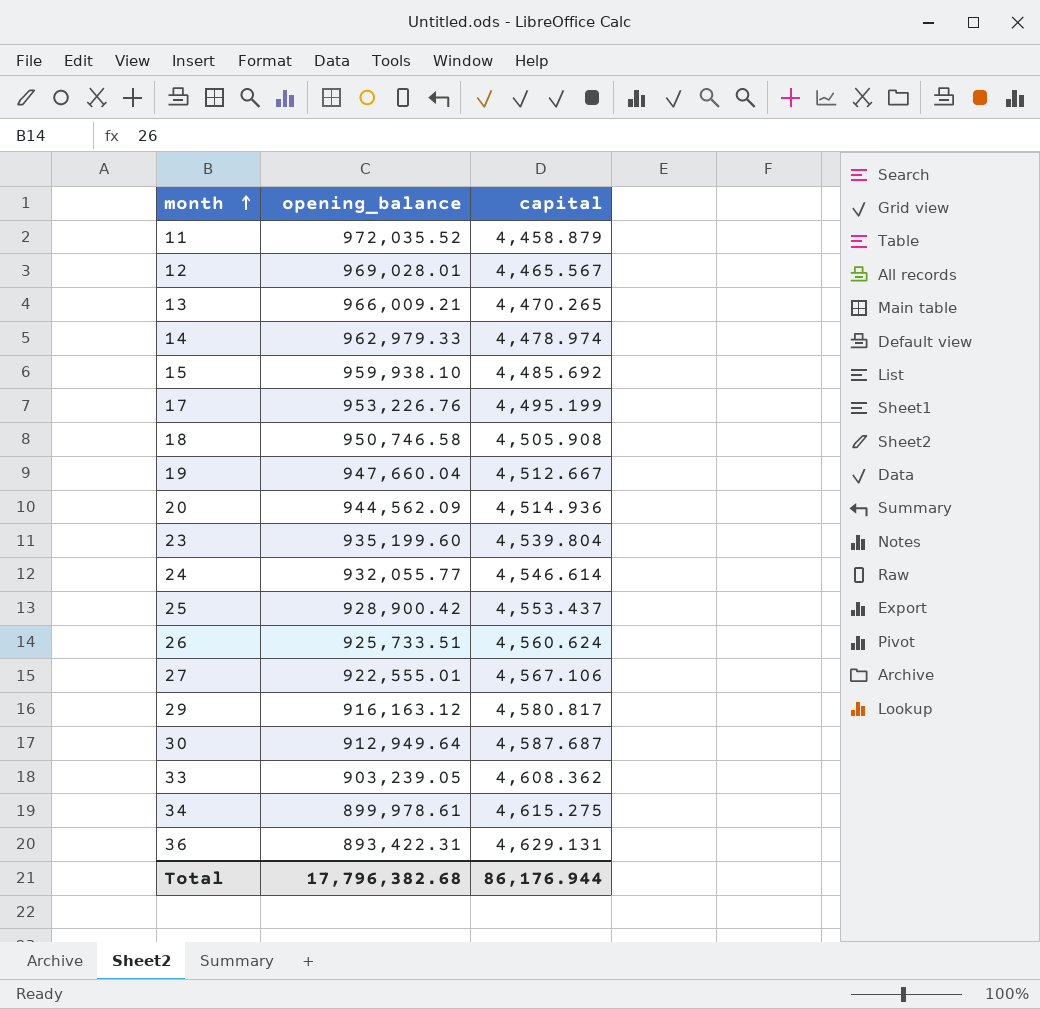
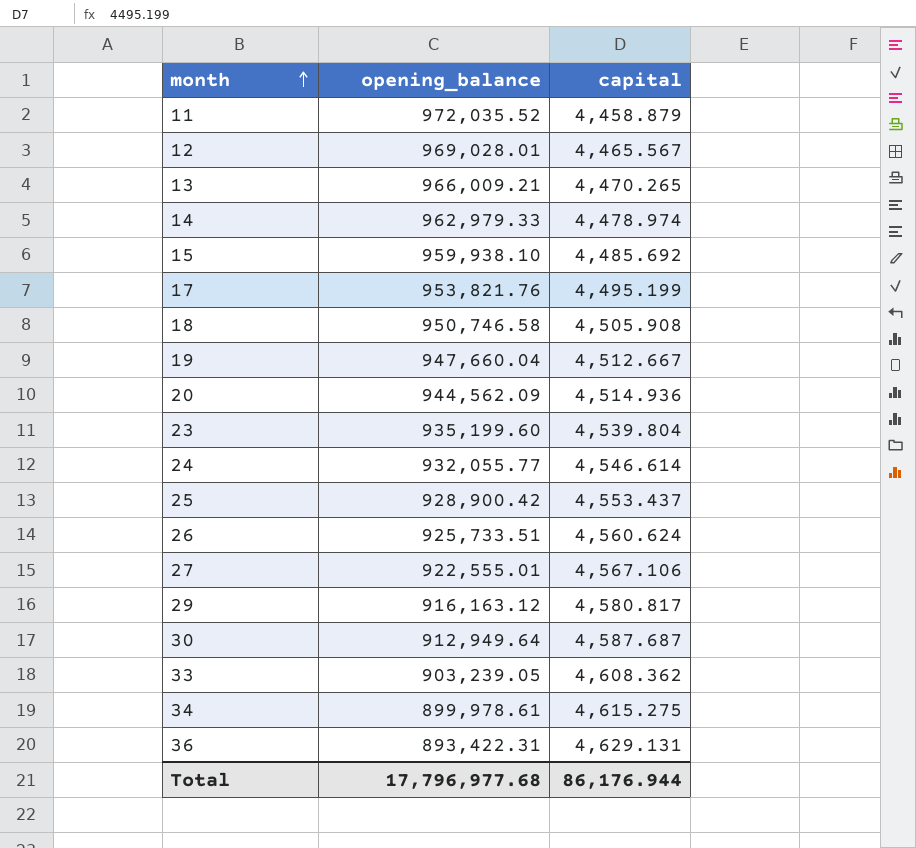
17 | opening_balance: 953,226.76 -> 953,821.76
Total | opening_balance: 17,796,382.68 -> 17,796,977.68

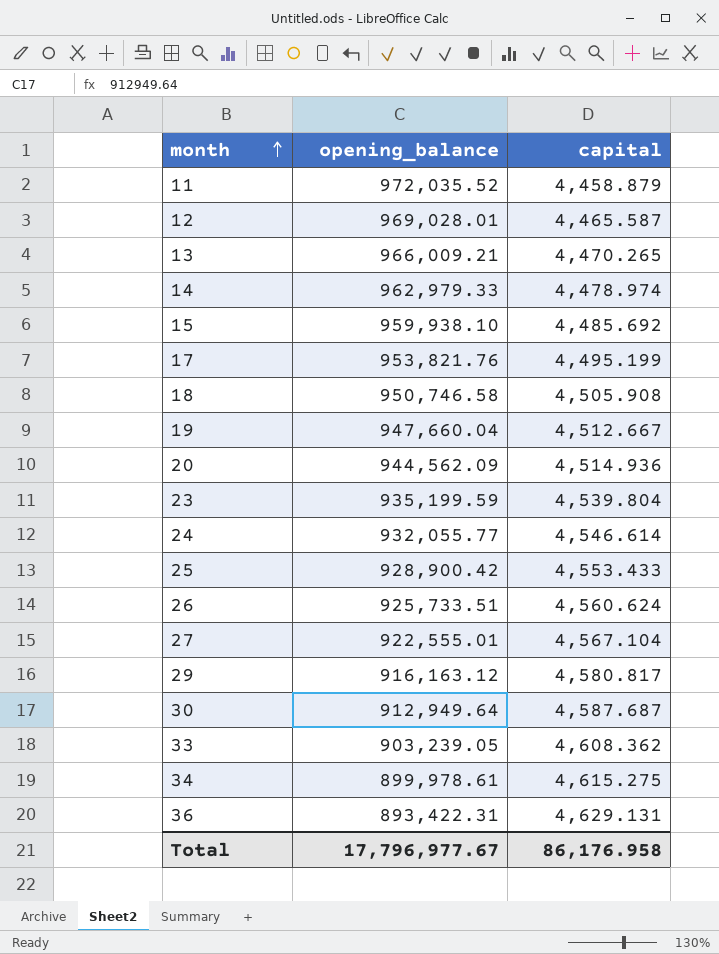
12 | capital: 4,465.567 -> 4,465.587
23 | opening_balance: 935,199.60 -> 935,199.59
25 | capital: 4,553.437 -> 4,553.433
27 | capital: 4,567.106 -> 4,567.104
Total | opening_balance: 17,796,977.68 -> 17,796,977.67
Total | capital: 86,176.944 -> 86,176.958

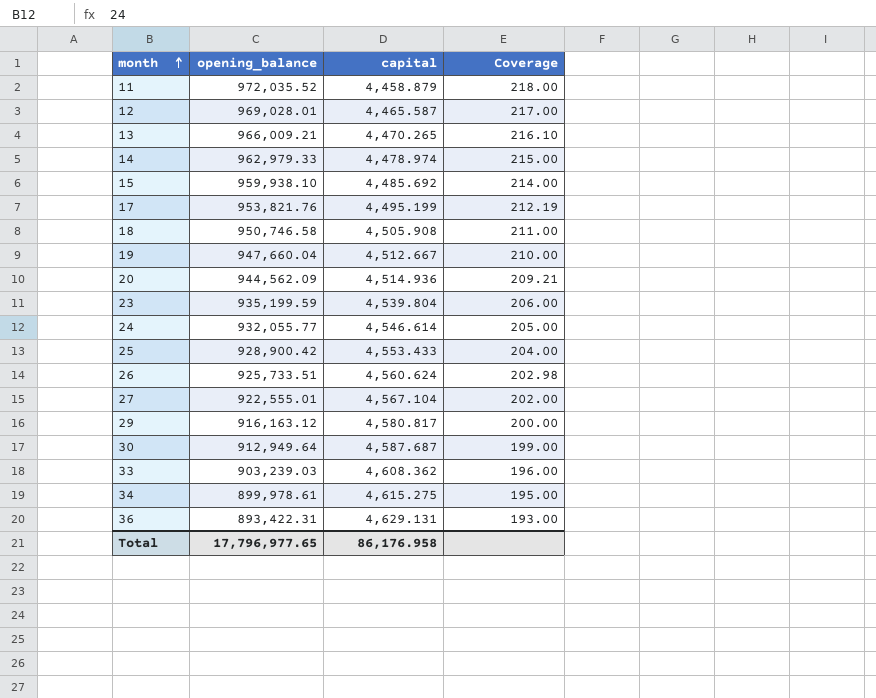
column Coverage | formula: none -> [opening_balance] / [capital]
33 | opening_balance: 903,239.05 -> 903,239.03
Total | opening_balance: 17,796,977.67 -> 17,796,977.65

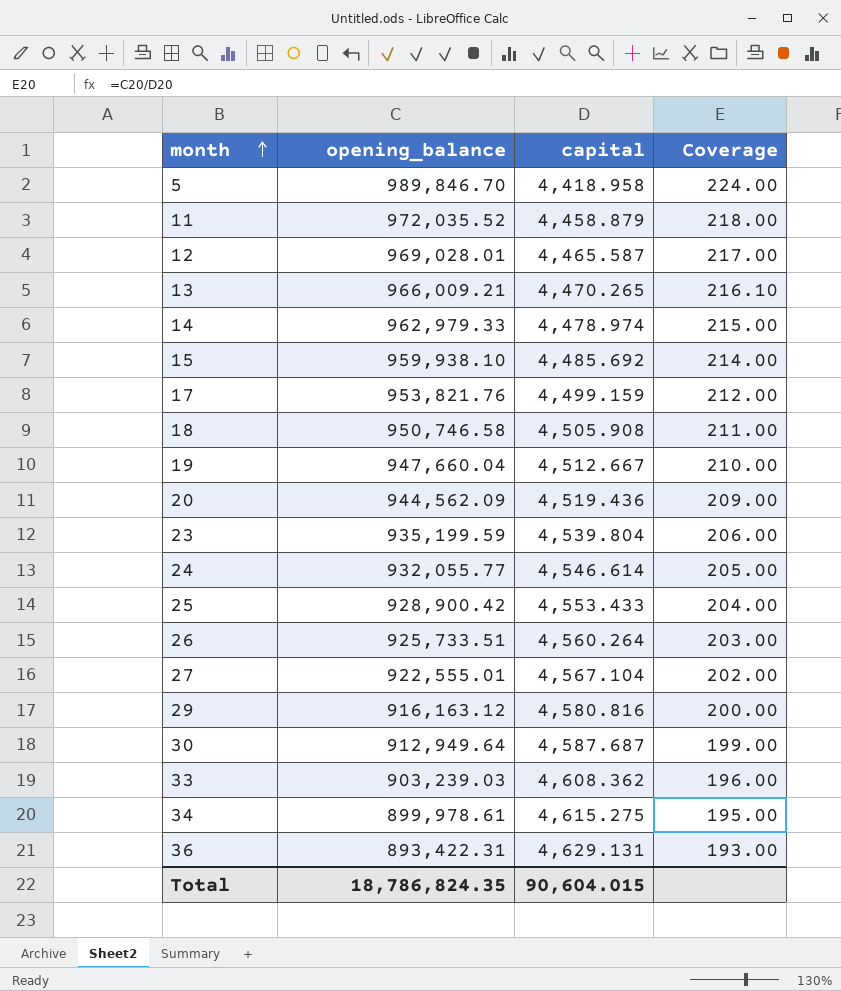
row 5: none -> 989,846.70 | 4,418.958 | 224.00
17 | capital: 4,495.199 -> 4,499.159
17 | Coverage: 212.19 -> 212.00
20 | capital: 4,514.936 -> 4,519.436
20 | Coverage: 209.21 -> 209.00
26 | capital: 4,560.624 -> 4,560.264
26 | Coverage: 202.98 -> 203.00
29 | capital: 4,580.817 -> 4,580.816
Total | opening_balance: 17,796,977.65 -> 18,786,824.35
Total | capital: 86,176.958 -> 90,604.015

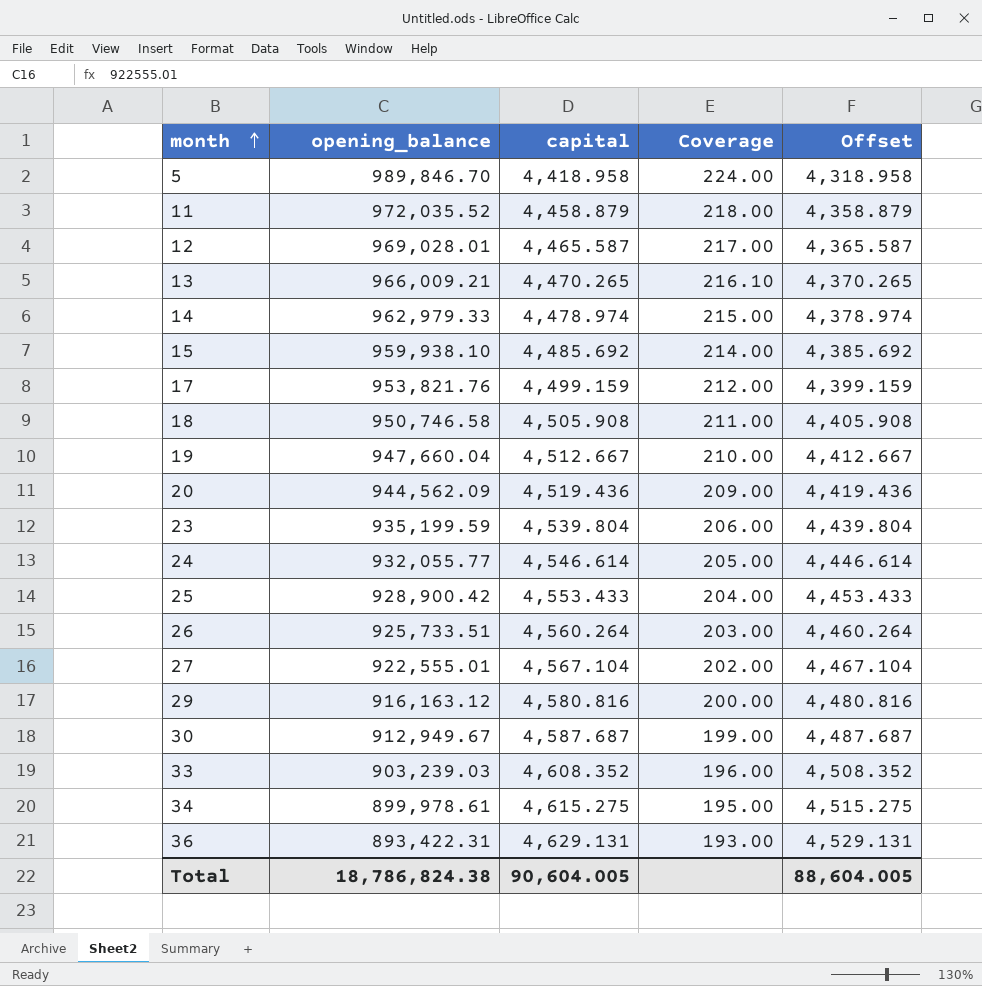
column Offset | formula: none -> [capital] - 100
30 | opening_balance: 912,949.64 -> 912,949.67
33 | capital: 4,608.362 -> 4,608.352
Total | opening_balance: 18,786,824.35 -> 18,786,824.38
Total | capital: 90,604.015 -> 90,604.005

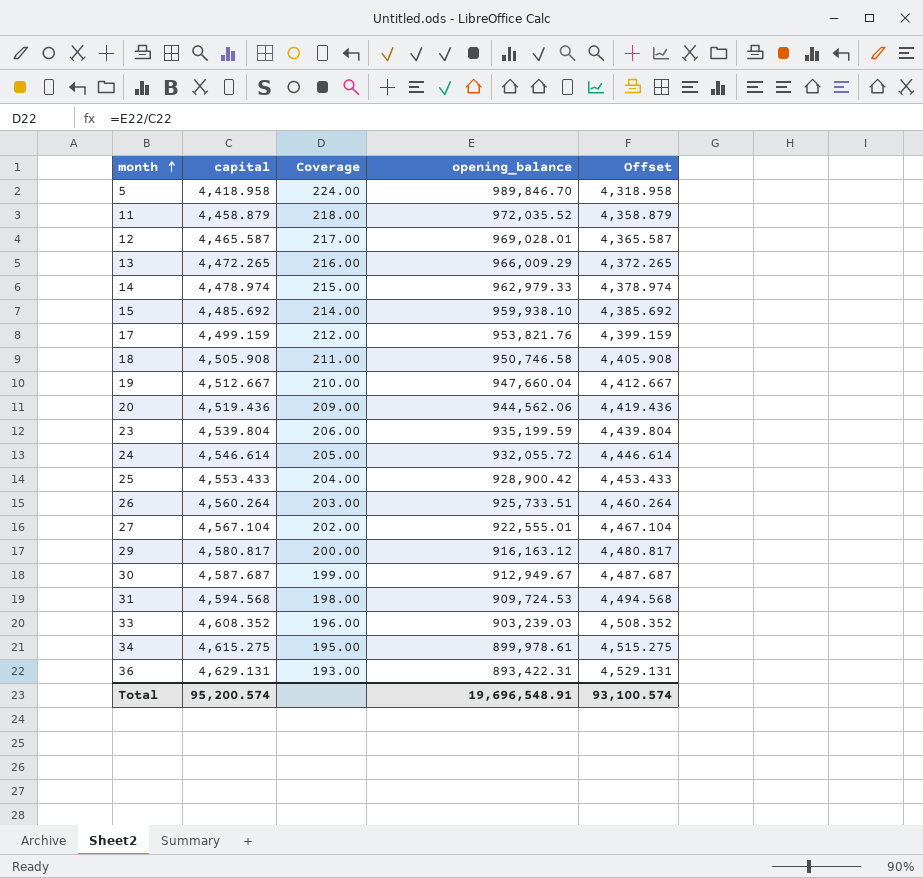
column opening_balance | position: 2 -> 4
13 | capital: 4,470.265 -> 4,472.265
13 | Coverage: 216.10 -> 216.00
13 | opening_balance: 966,009.21 -> 966,009.29
13 | Offset: 4,370.265 -> 4,372.265
20 | opening_balance: 944,562.09 -> 944,562.06
24 | opening_balance: 932,055.77 -> 932,055.72
29 | capital: 4,580.816 -> 4,580.817
29 | Offset: 4,480.816 -> 4,480.817
row 31: none -> 4,594.568 | 198.00 | 909,724.53 | 4,494.568
Total | capital: 90,604.005 -> 95,200.574
Total | opening_balance: 18,786,824.38 -> 19,696,548.91
Total | Offset: 88,604.005 -> 93,100.574

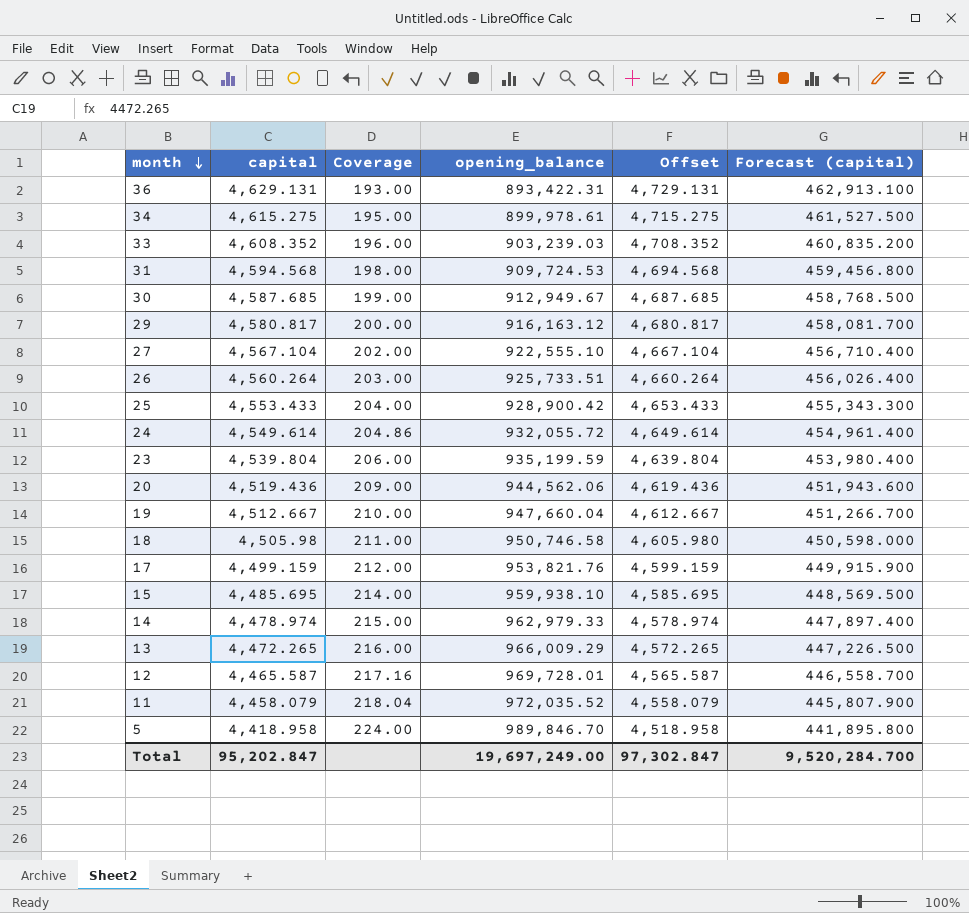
row order: month ascending -> month descending
column Offset | formula: [capital] - 100 -> [capital] + 100
column Forecast (capital) | formula: none -> [capital] * 100
30 | capital: 4,587.687 -> 4,587.685
27 | opening_balance: 922,555.01 -> 922,555.10
24 | capital: 4,546.614 -> 4,549.614
24 | Coverage: 205.00 -> 204.86
18 | capital: 4,505.908 -> 4,505.98
15 | capital: 4,485.692 -> 4,485.695
12 | Coverage: 217.00 -> 217.16
12 | opening_balance: 969,028.01 -> 969,728.01
11 | capital: 4,458.879 -> 4,458.079
11 | Coverage: 218.00 -> 218.04
Total | capital: 95,200.574 -> 95,202.847
Total | opening_balance: 19,696,548.91 -> 19,697,249.00
Total | Offset: 93,100.574 -> 97,302.847

